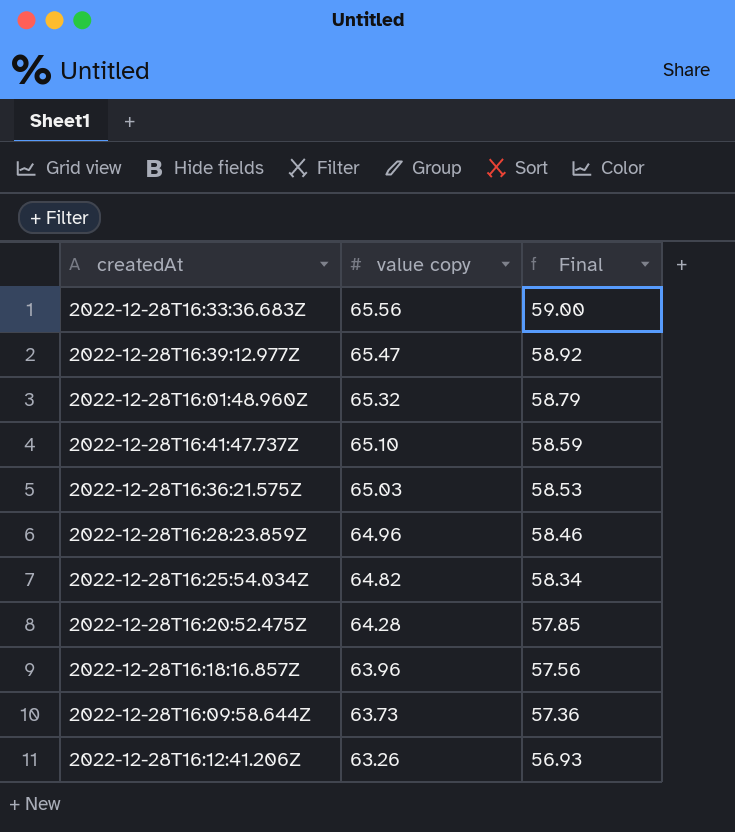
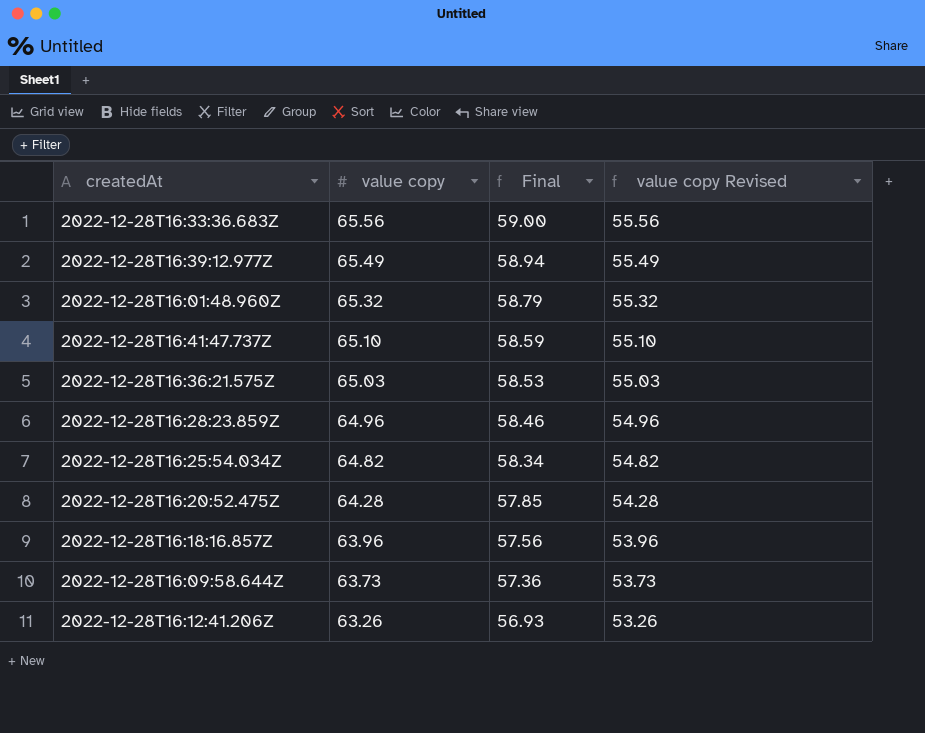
column value copy Revised | formula: none -> [value copy] - 10
2022-12-28T16:39:12.977Z | value copy: 65.47 -> 65.49
2022-12-28T16:39:12.977Z | Final: 58.92 -> 58.94

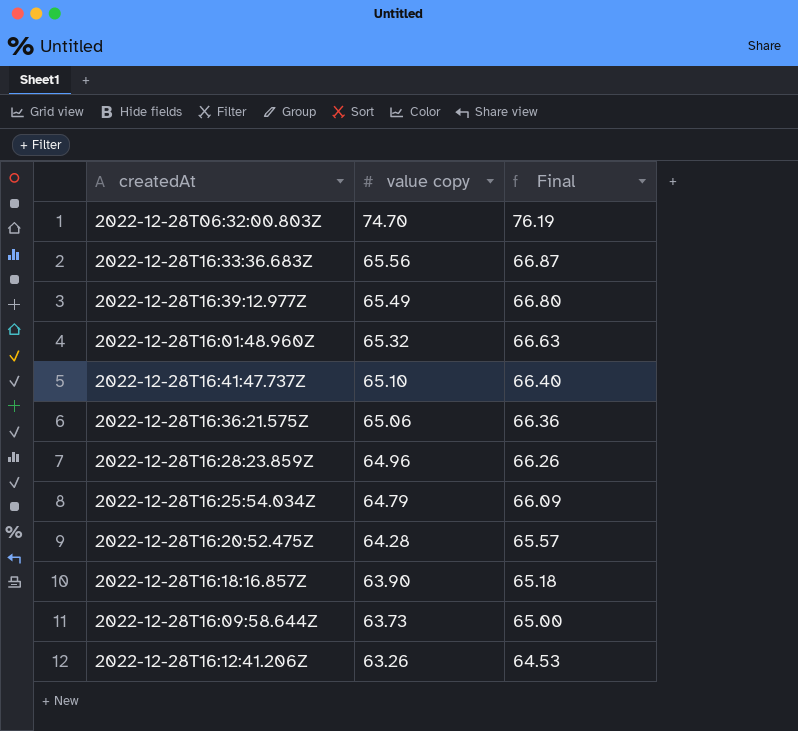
column value copy Revised | formula: [value copy] - 10 -> none
column Final | formula: [value copy] * 0.9 -> [value copy] * 1.02
row 2022-12-28T06:32:00.803Z: none -> 74.70 | 76.19
2022-12-28T16:36:21.575Z | value copy: 65.03 -> 65.06
2022-12-28T16:25:54.034Z | value copy: 64.82 -> 64.79
2022-12-28T16:18:16.857Z | value copy: 63.96 -> 63.90

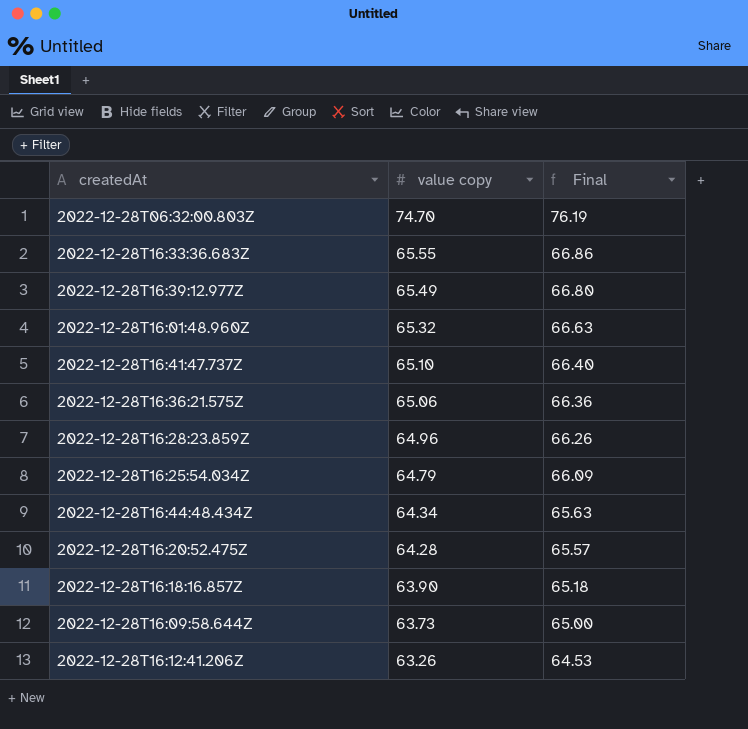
2022-12-28T16:33:36.683Z | value copy: 65.56 -> 65.55
2022-12-28T16:33:36.683Z | Final: 66.87 -> 66.86
row 2022-12-28T16:44:48.434Z: none -> 64.34 | 65.63

